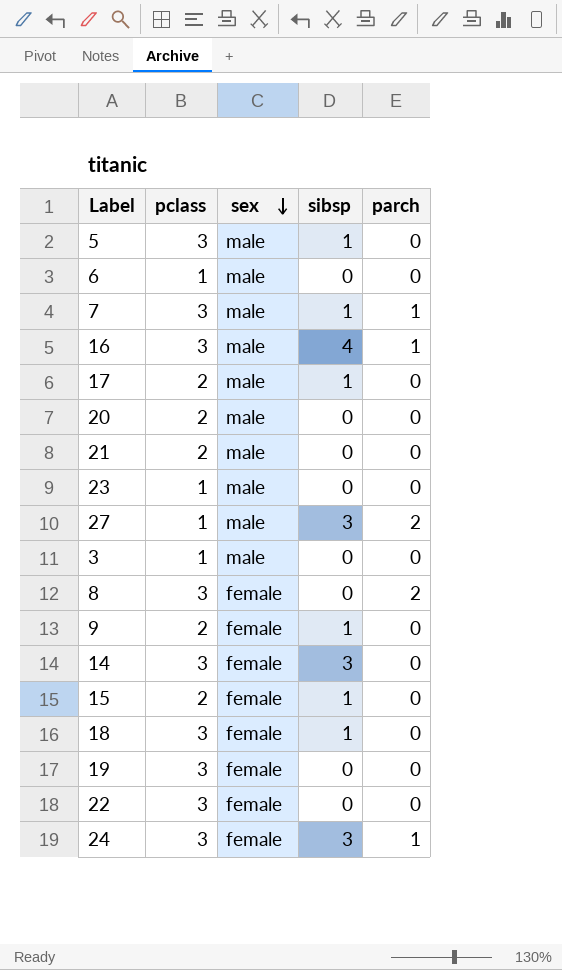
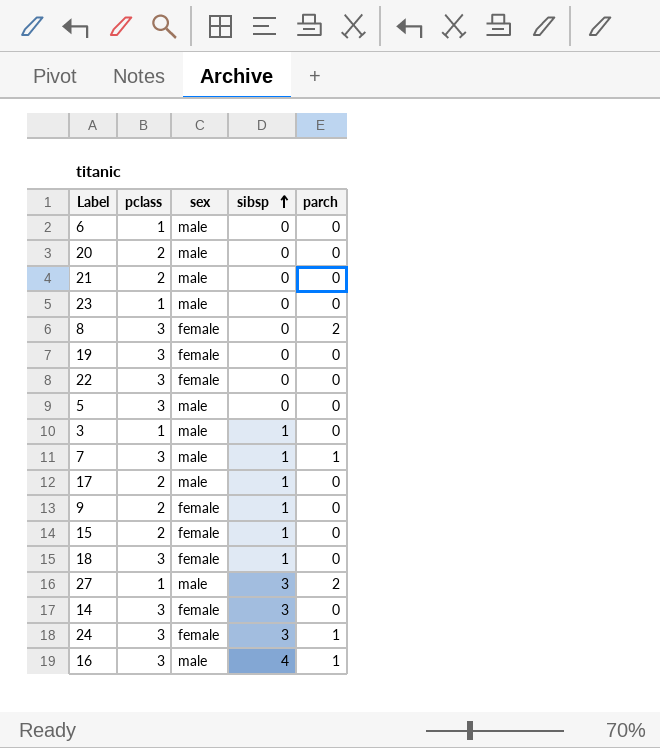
row order: sex descending -> sibsp ascending
5 | sibsp: 1 -> 0
3 | sibsp: 0 -> 1

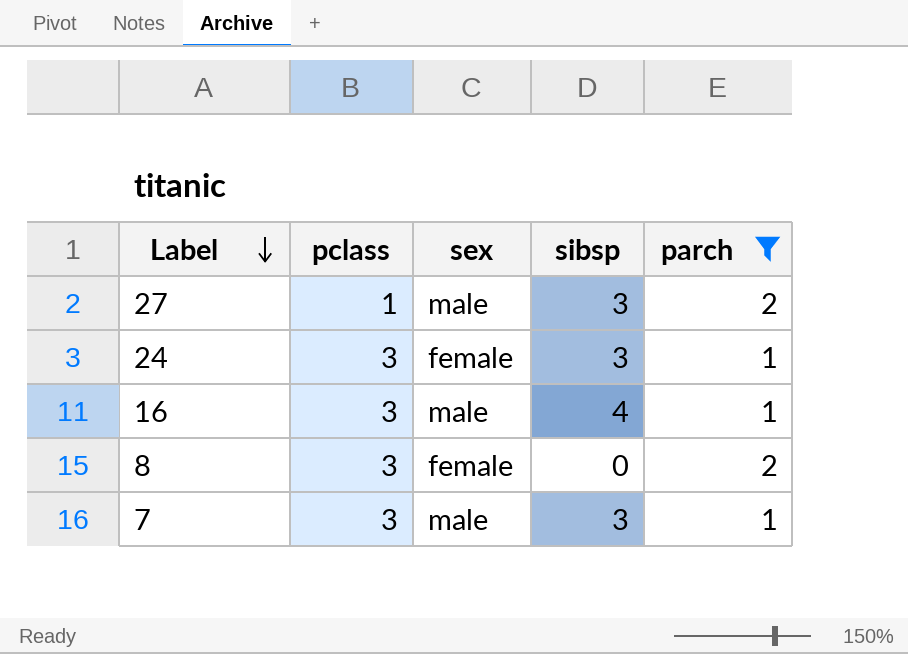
filter: none -> parch != 0
row order: sibsp ascending -> Label descending
7 | sibsp: 1 -> 3

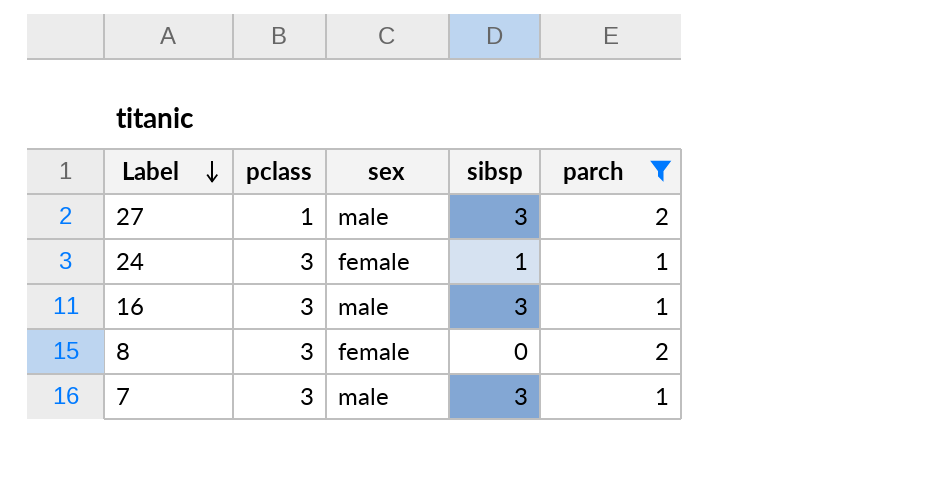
24 | sibsp: 3 -> 1
16 | sibsp: 4 -> 3

